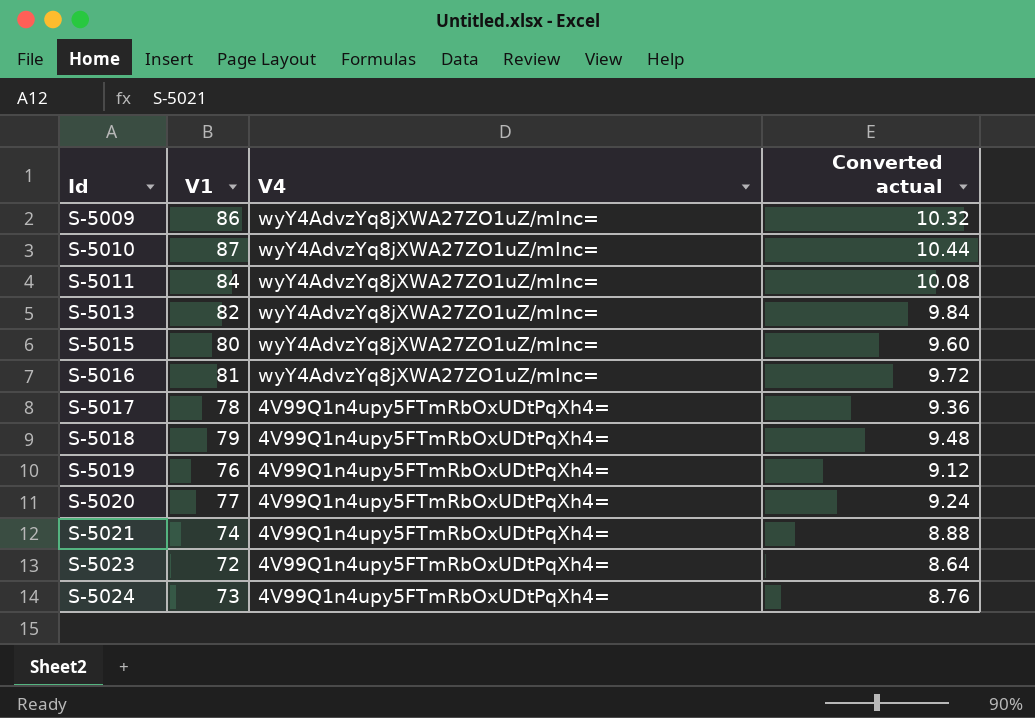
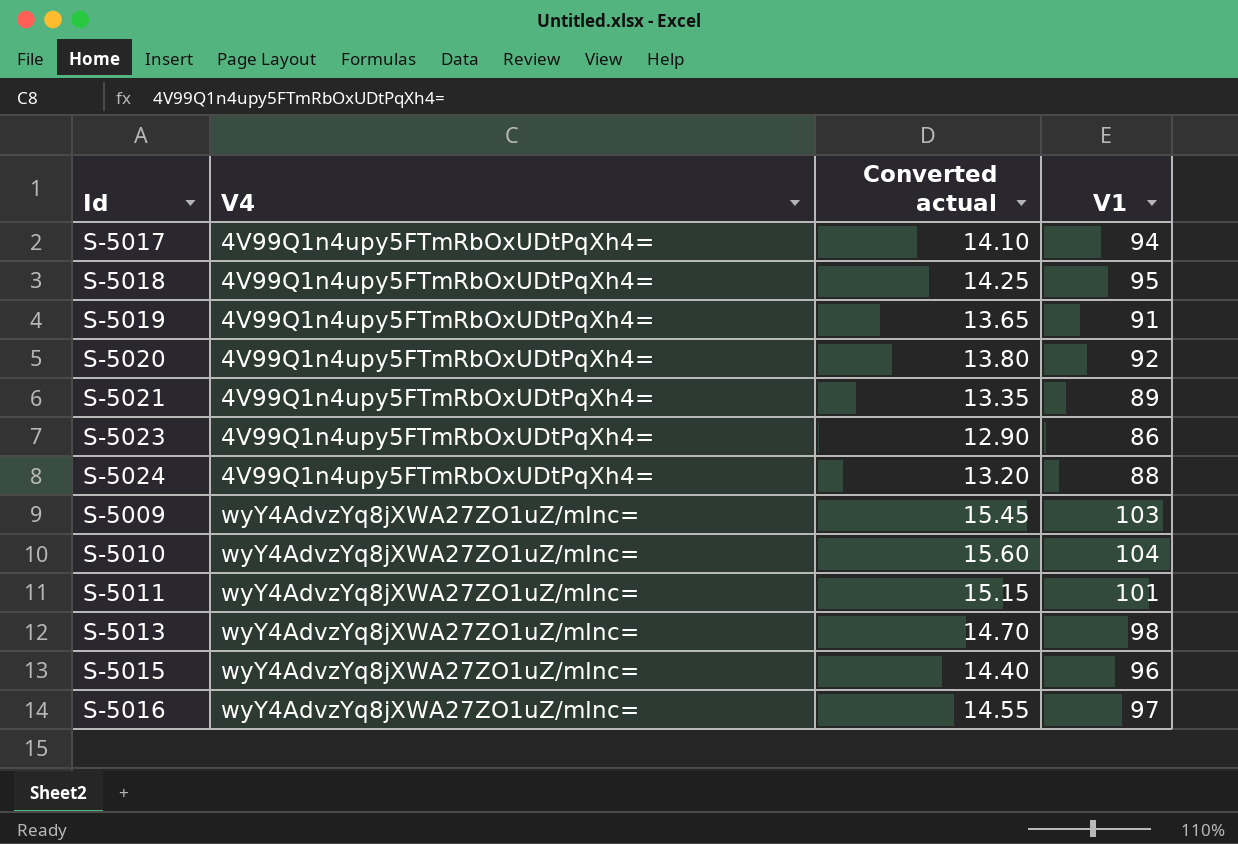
row order: Id ascending -> V4 ascending
column Converted actual | formula: [V1] * 0.12 -> [V1] * 0.15
column V1 | position: 2 -> 4
S-5017 | V1: 78 -> 94
S-5018 | V1: 79 -> 95
S-5019 | V1: 76 -> 91
S-5020 | V1: 77 -> 92
S-5021 | V1: 74 -> 89
S-5023 | V1: 72 -> 86
S-5024 | V1: 73 -> 88
S-5009 | V1: 86 -> 103
S-5010 | V1: 87 -> 104
S-5011 | V1: 84 -> 101
S-5013 | V1: 82 -> 98
S-5015 | V1: 80 -> 96
S-5016 | V1: 81 -> 97

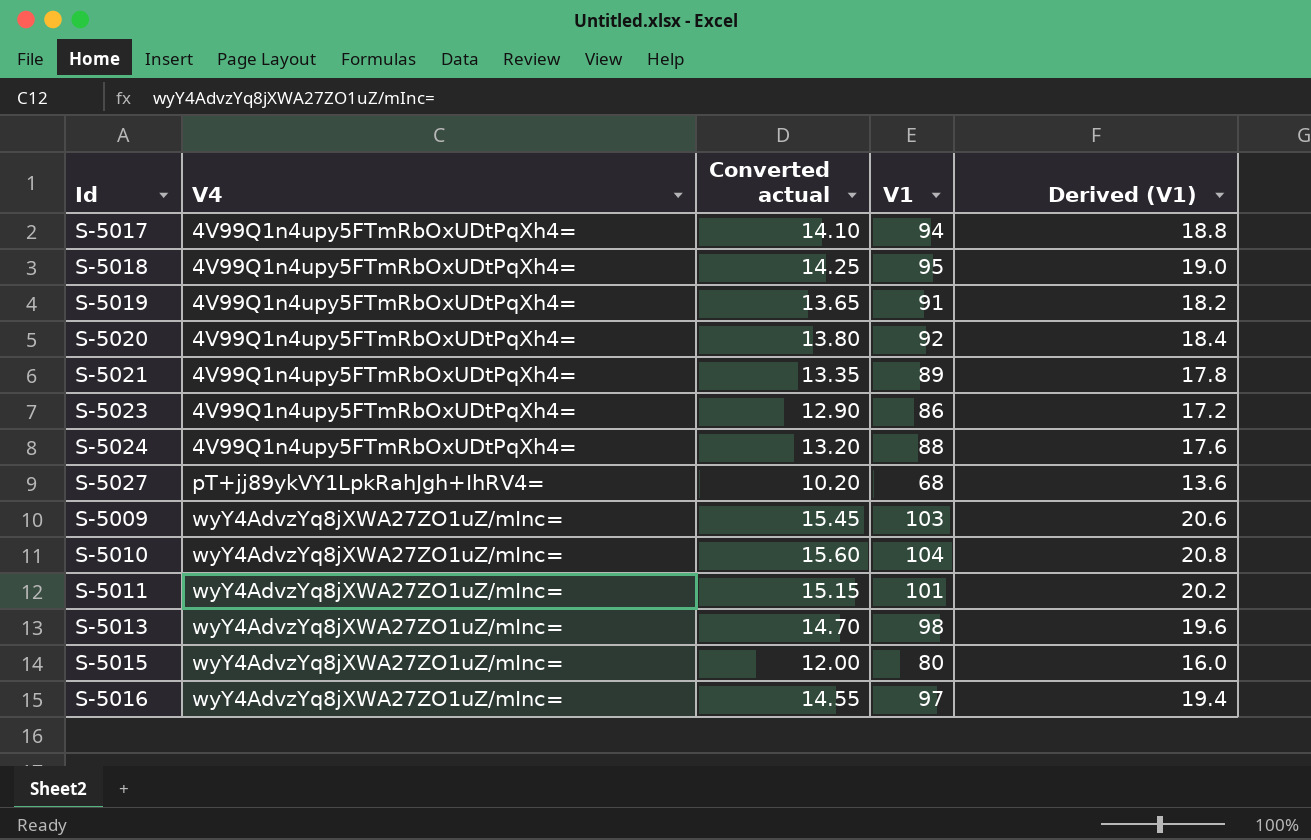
column Derived (V1) | formula: none -> [V1] * 0.2
row S-5027: none -> pT+jj89ykVY1LpkRahJgh+IhRV4= | 10.20 | 68 | 13.6
S-5015 | Converted actual: 14.40 -> 12.00
S-5015 | V1: 96 -> 80

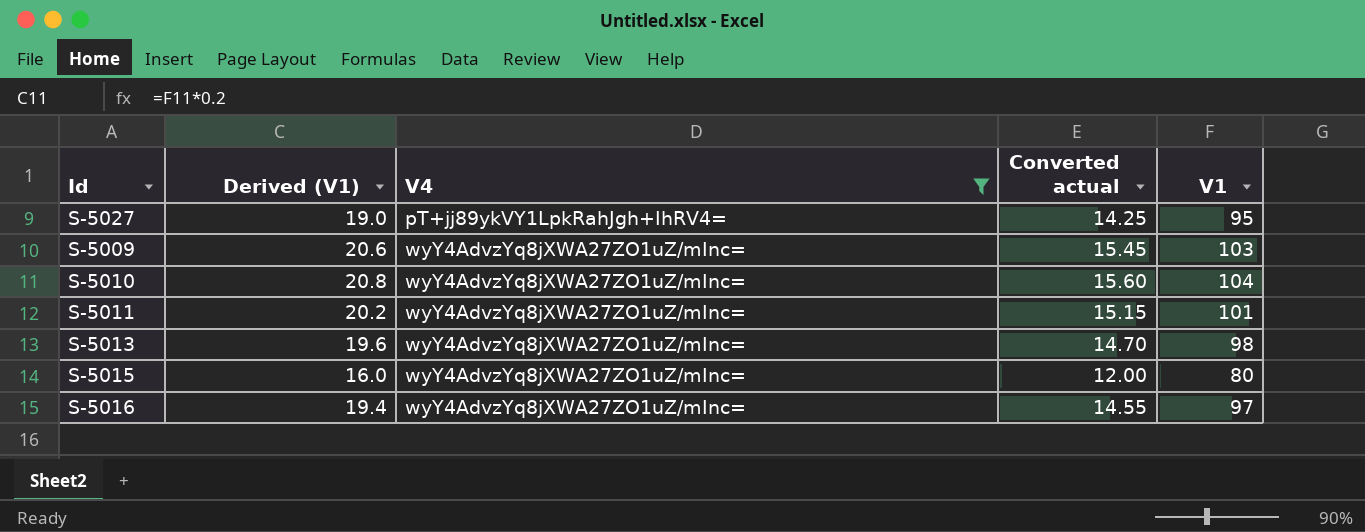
filter: none -> V4 != 4V99Q1n4upy5FTmRbOxUDtPqXh4=
column Derived (V1) | position: 5 -> 2
S-5027 | Derived (V1): 13.6 -> 19.0
S-5027 | Converted actual: 10.20 -> 14.25
S-5027 | V1: 68 -> 95

